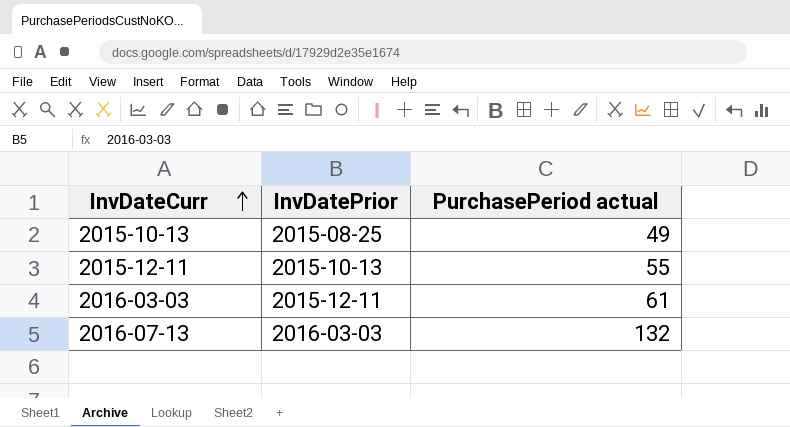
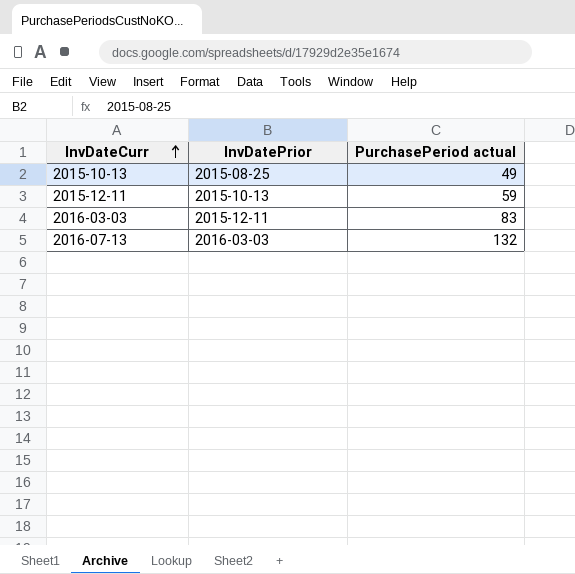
2015-12-11 | PurchasePeriod actual: 55 -> 59
2016-03-03 | PurchasePeriod actual: 61 -> 83

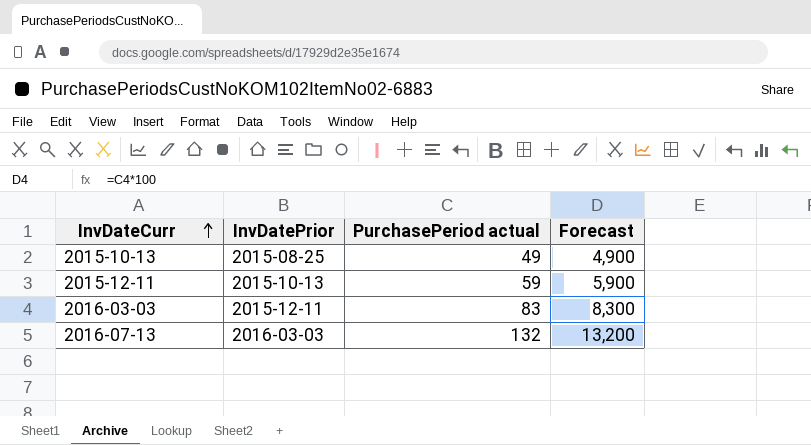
column Forecast | formula: none -> [PurchasePeriod actual] * 100

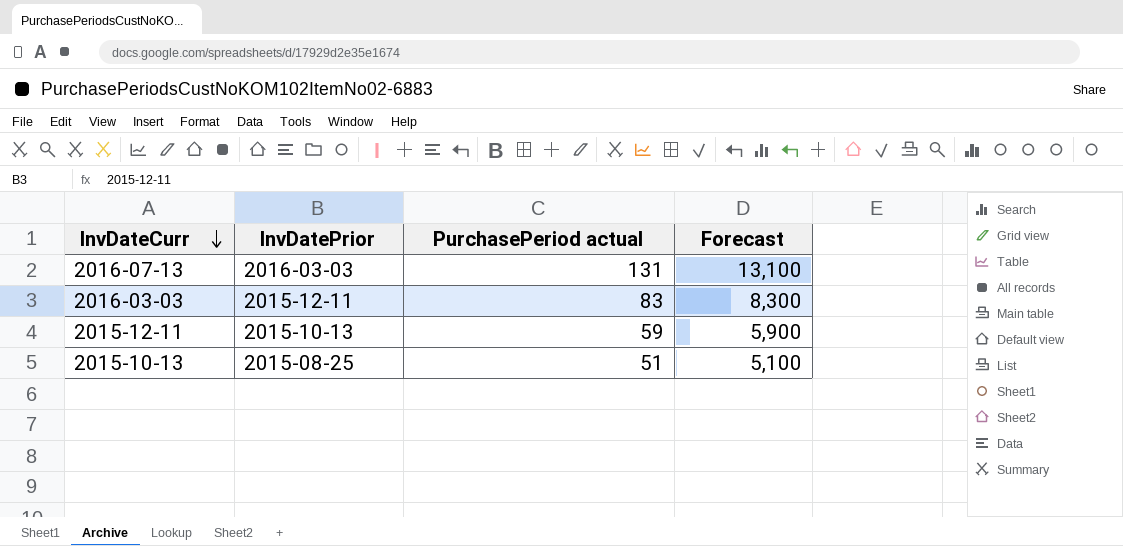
row order: InvDateCurr ascending -> InvDateCurr descending
2016-07-13 | PurchasePeriod actual: 132 -> 131
2016-07-13 | Forecast: 13,200 -> 13,100
2015-10-13 | PurchasePeriod actual: 49 -> 51
2015-10-13 | Forecast: 4,900 -> 5,100

